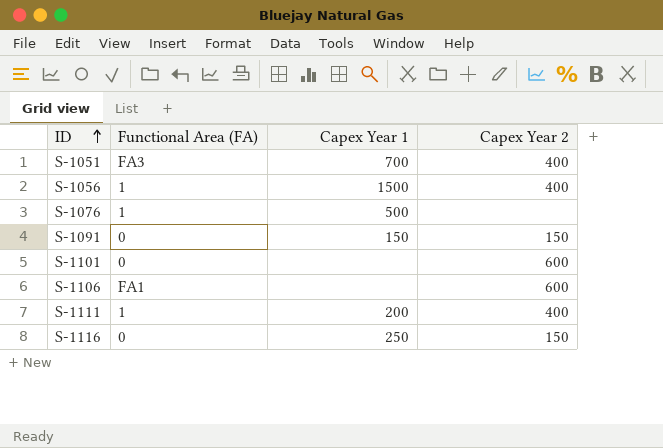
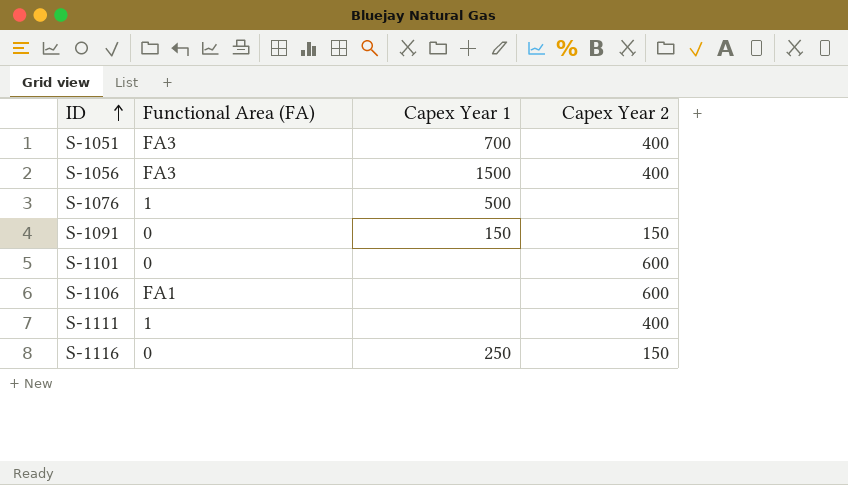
S-1056 | Functional Area (FA): 1 -> FA3
S-1111 | Capex Year 1: 200 -> none

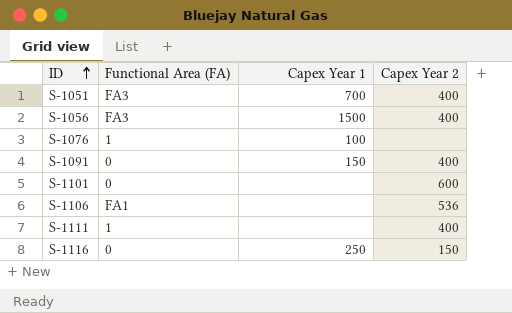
S-1076 | Capex Year 1: 500 -> 100
S-1091 | Capex Year 2: 150 -> 400
S-1106 | Capex Year 2: 600 -> 536

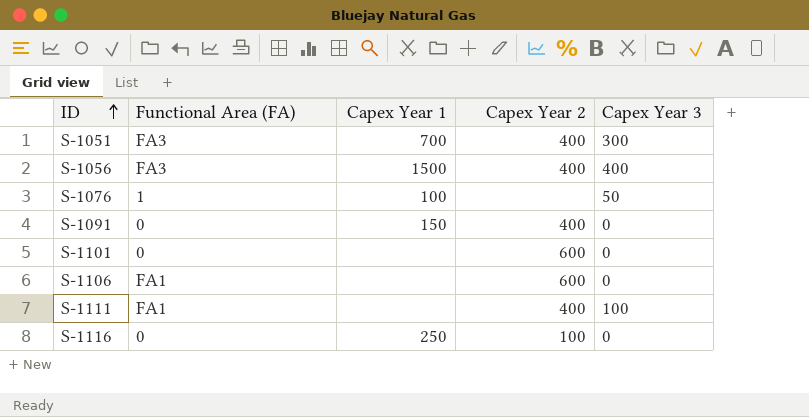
column Capex Year 3 | position: none -> 5
S-1106 | Capex Year 2: 536 -> 600
S-1111 | Functional Area (FA): 1 -> FA1
S-1116 | Capex Year 2: 150 -> 100

